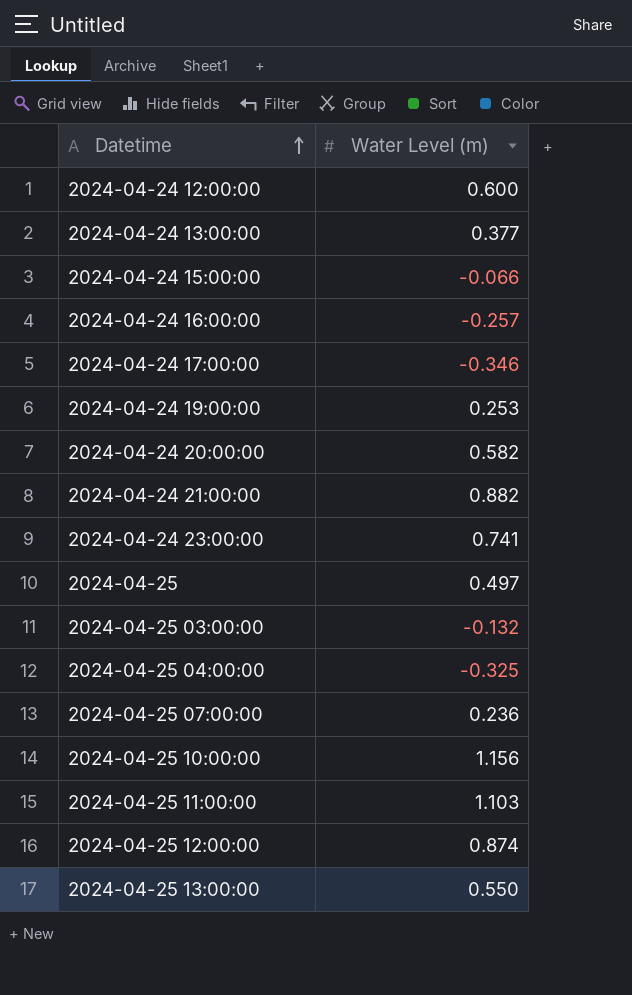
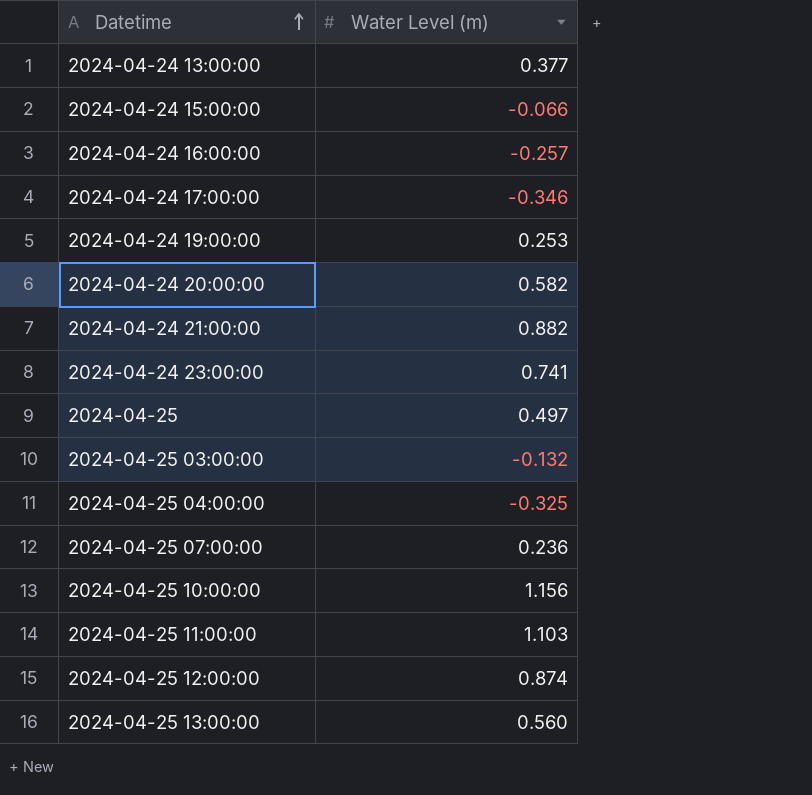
row 2024-04-24 12:00:00: 0.600 -> none
2024-04-25 13:00:00 | Water Level (m): 0.550 -> 0.560

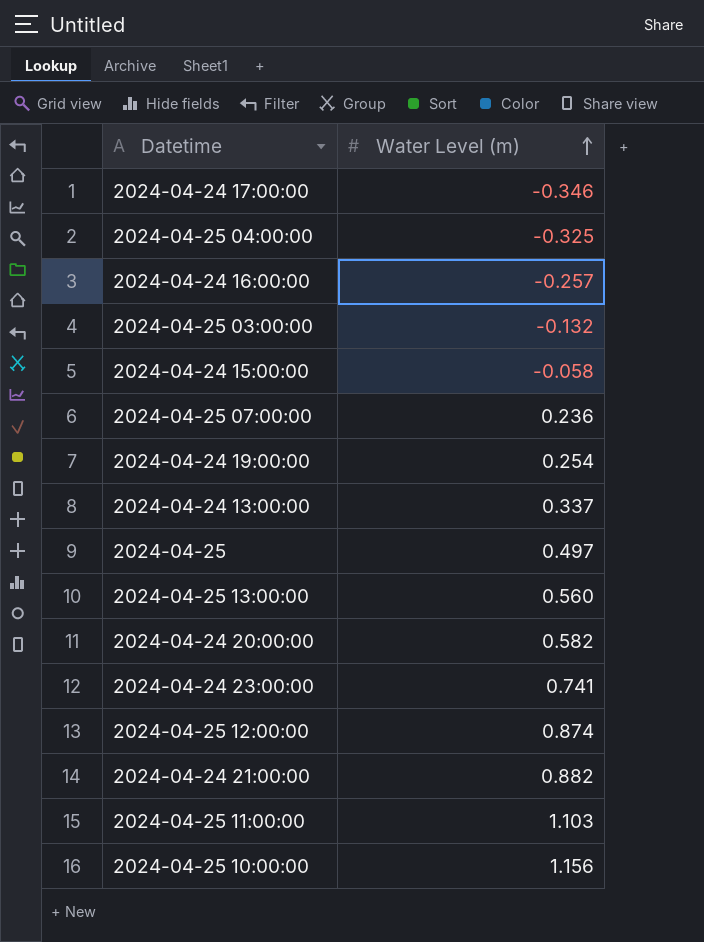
row order: Datetime ascending -> Water Level (m) ascending
2024-04-24 15:00:00 | Water Level (m): -0.066 -> -0.058
2024-04-24 19:00:00 | Water Level (m): 0.253 -> 0.254
2024-04-24 13:00:00 | Water Level (m): 0.377 -> 0.337

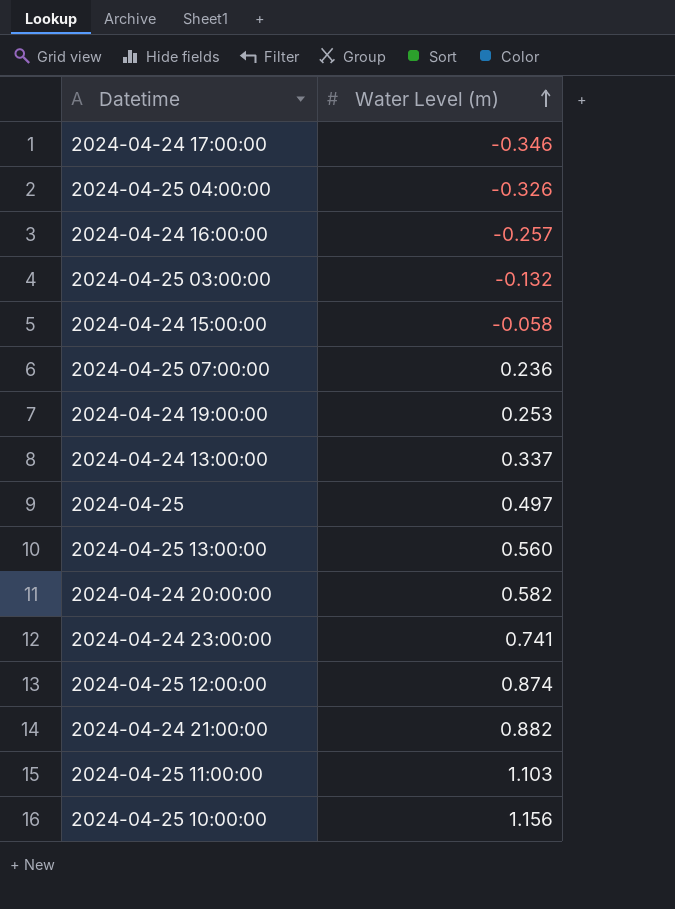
2024-04-25 04:00:00 | Water Level (m): -0.325 -> -0.326
2024-04-24 19:00:00 | Water Level (m): 0.254 -> 0.253

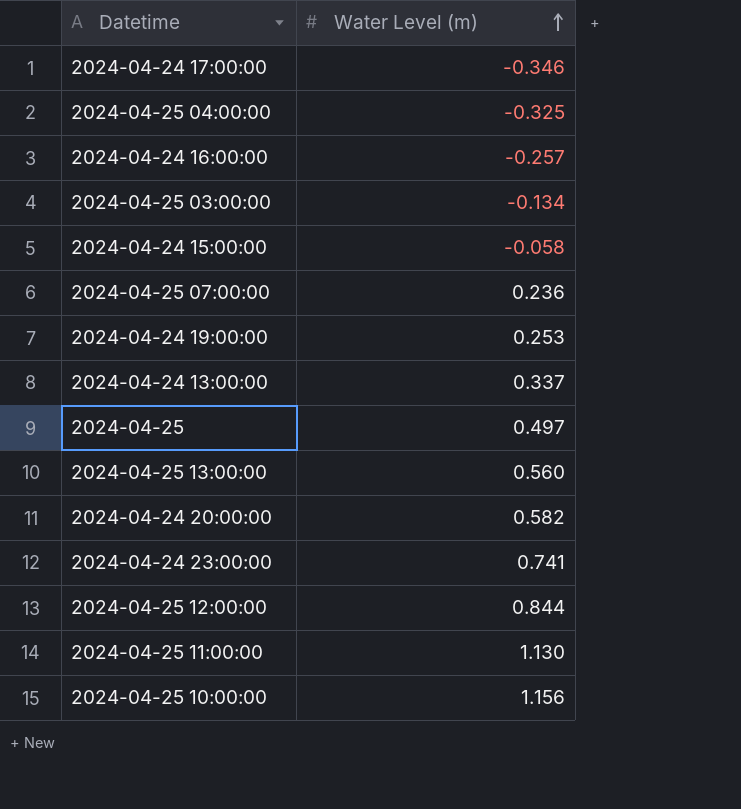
row 2024-04-24 21:00:00: 0.882 -> none
2024-04-25 04:00:00 | Water Level (m): -0.326 -> -0.325
2024-04-25 03:00:00 | Water Level (m): -0.132 -> -0.134
2024-04-25 12:00:00 | Water Level (m): 0.874 -> 0.844
2024-04-25 11:00:00 | Water Level (m): 1.103 -> 1.130

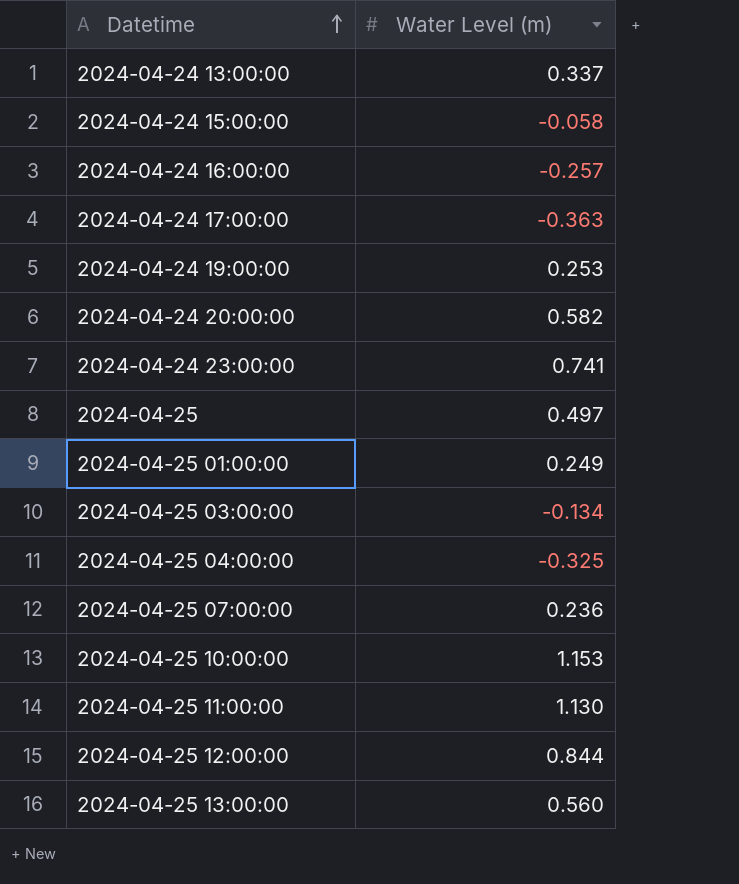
row order: Water Level (m) ascending -> Datetime ascending
2024-04-24 17:00:00 | Water Level (m): -0.346 -> -0.363
row 2024-04-25 01:00:00: none -> 0.249
2024-04-25 10:00:00 | Water Level (m): 1.156 -> 1.153

